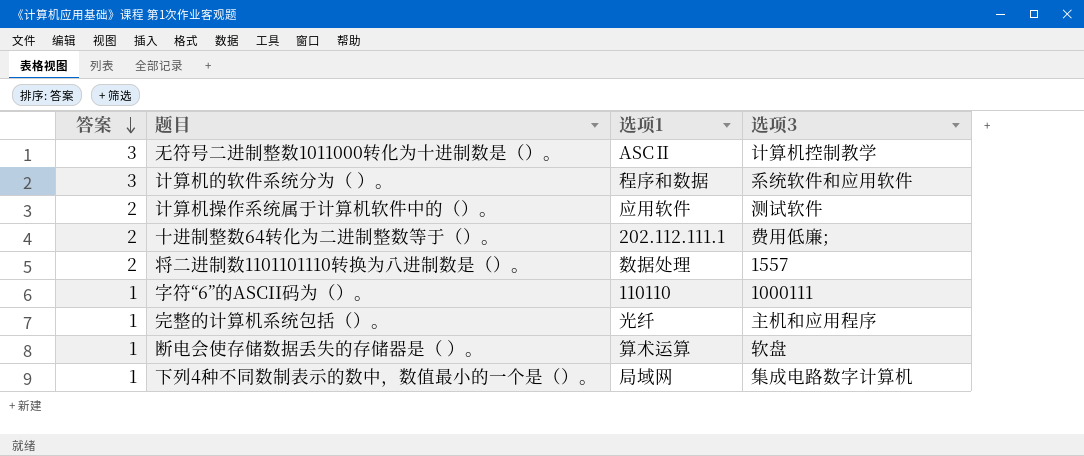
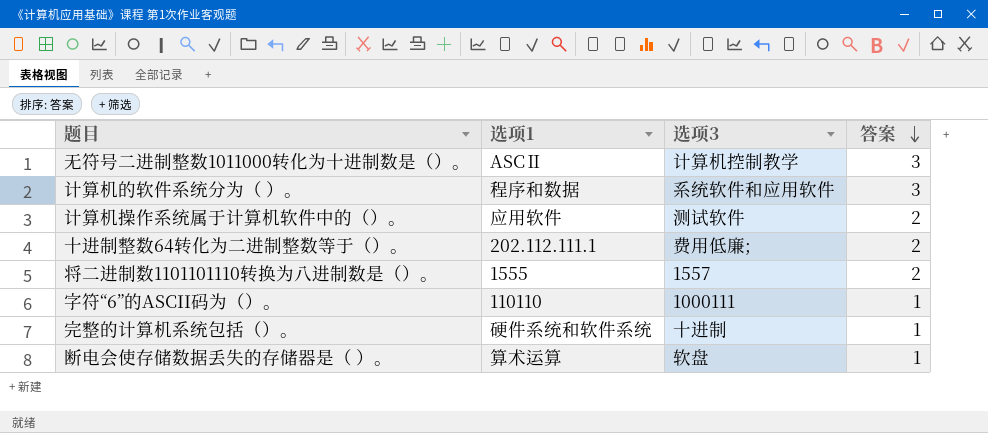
column 答案 | position: 1 -> 4
row 下列4种不同数制表示的数中，数值最小的一个是（）。: 1 | 局域网 | 集成电路数字计算机 -> none
将二进制数1101101110转换为八进制数是（）。 | 选项1: 数据处理 -> 1555
完整的计算机系统包括（）。 | 选项1: 光纤 -> 硬件系统和软件系统
完整的计算机系统包括（）。 | 选项3: 主机和应用程序 -> 十进制

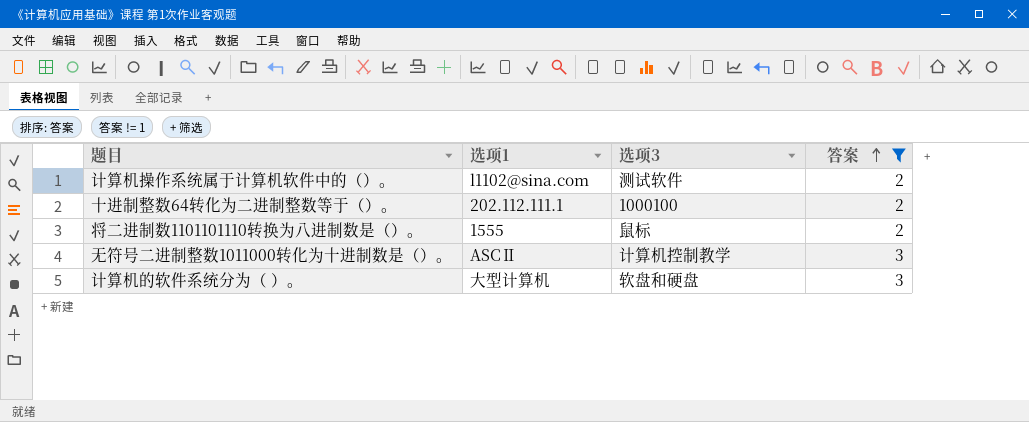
filter: none -> 答案 != 1
row order: 答案 descending -> 答案 ascending
计算机操作系统属于计算机软件中的（）。 | 选项1: 应用软件 -> l1102@sina.com
十进制整数64转化为二进制整数等于（）。 | 选项3: 费用低廉; -> 1000100
将二进制数1101101110转换为八进制数是（）。 | 选项3: 1557 -> 鼠标
计算机的软件系统分为（ ）。 | 选项1: 程序和数据 -> 大型计算机
计算机的软件系统分为（ ）。 | 选项3: 系统软件和应用软件 -> 软盘和硬盘

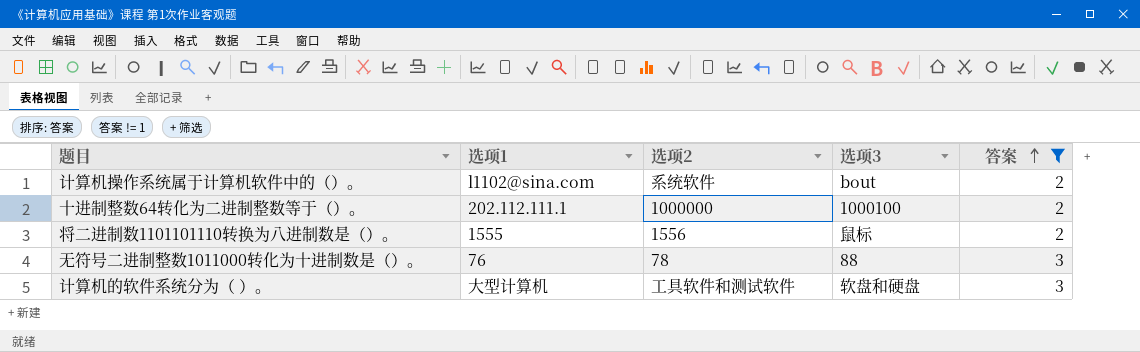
column 选项2 | position: none -> 3
计算机操作系统属于计算机软件中的（）。 | 选项3: 测试软件 -> bout
无符号二进制整数1011000转化为十进制数是（）。 | 选项1: ASCⅡ -> 76
无符号二进制整数1011000转化为十进制数是（）。 | 选项3: 计算机控制教学 -> 88

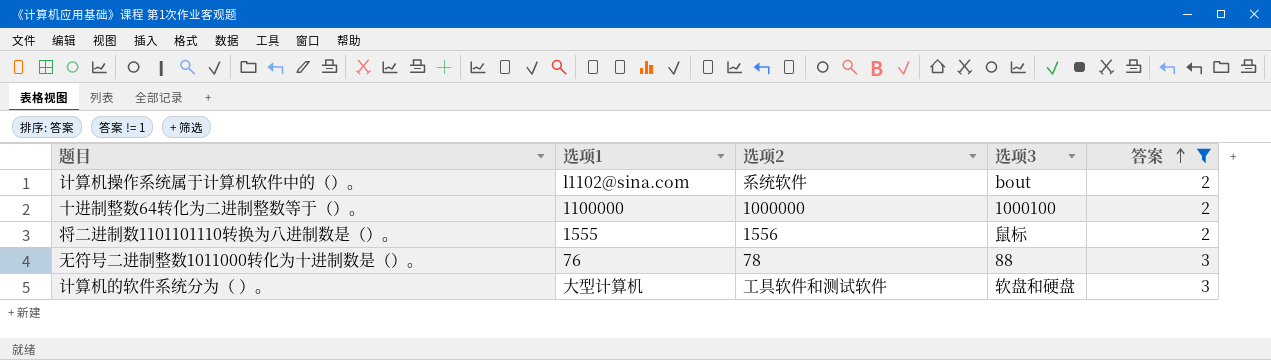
十进制整数64转化为二进制整数等于（）。 | 选项1: 202.112.111.1 -> 1100000

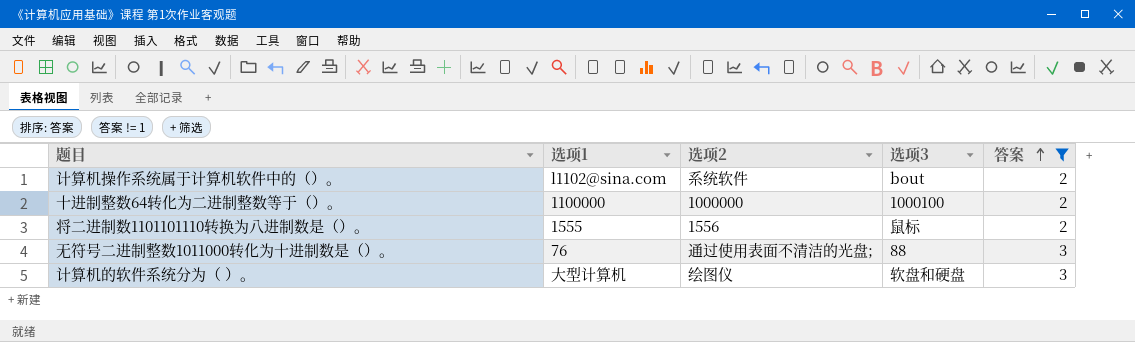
无符号二进制整数1011000转化为十进制数是（）。 | 选项2: 78 -> 通过使用表面不清洁的光盘;
计算机的软件系统分为（ ）。 | 选项2: 工具软件和测试软件 -> 绘图仪

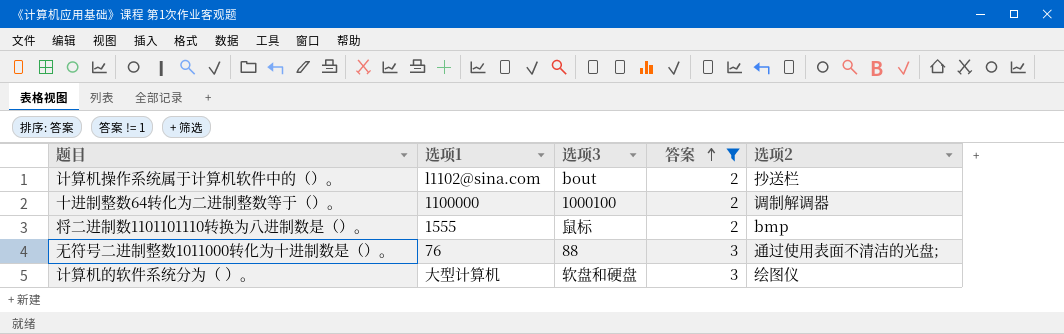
column 选项2 | position: 3 -> 5
计算机操作系统属于计算机软件中的（）。 | 选项2: 系统软件 -> 抄送栏
十进制整数64转化为二进制整数等于（）。 | 选项2: 1000000 -> 调制解调器
将二进制数1101101110转换为八进制数是（）。 | 选项2: 1556 -> bmp

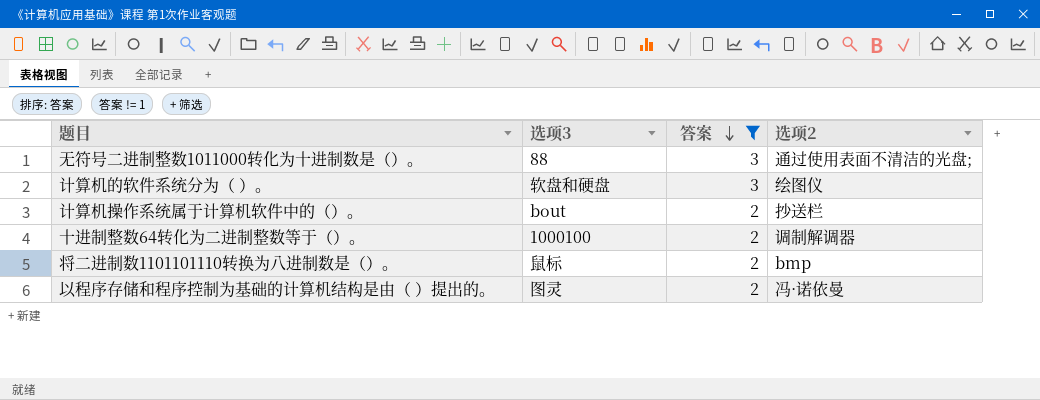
row order: 答案 ascending -> 答案 descending
column 选项1 | position: 2 -> none
row 以程序存储和程序控制为基础的计算机结构是由（ ）提出的。: none -> 图灵 | 2 | 冯·诺依曼

